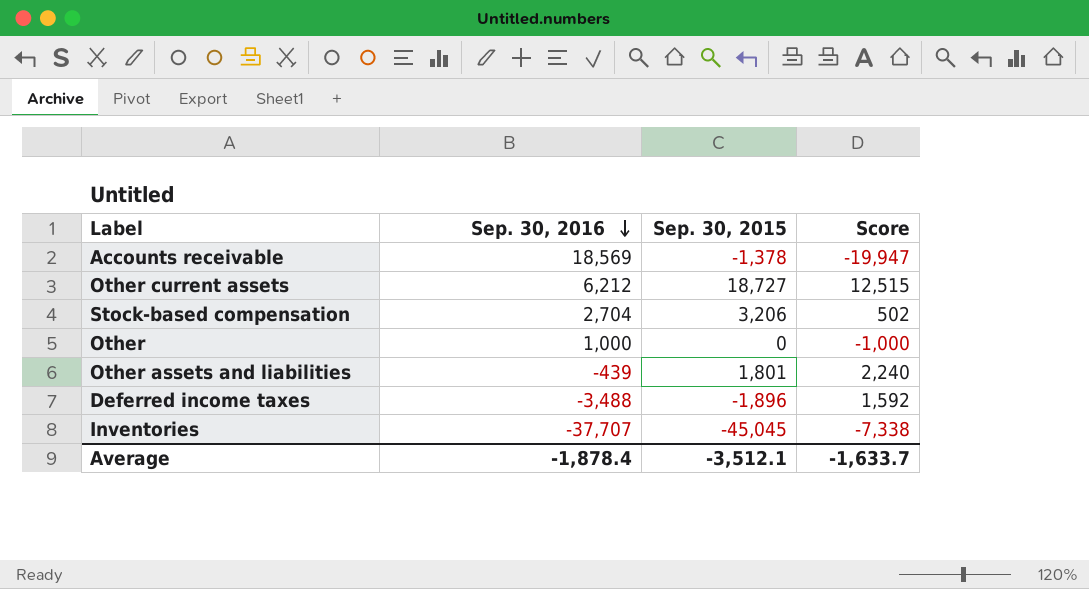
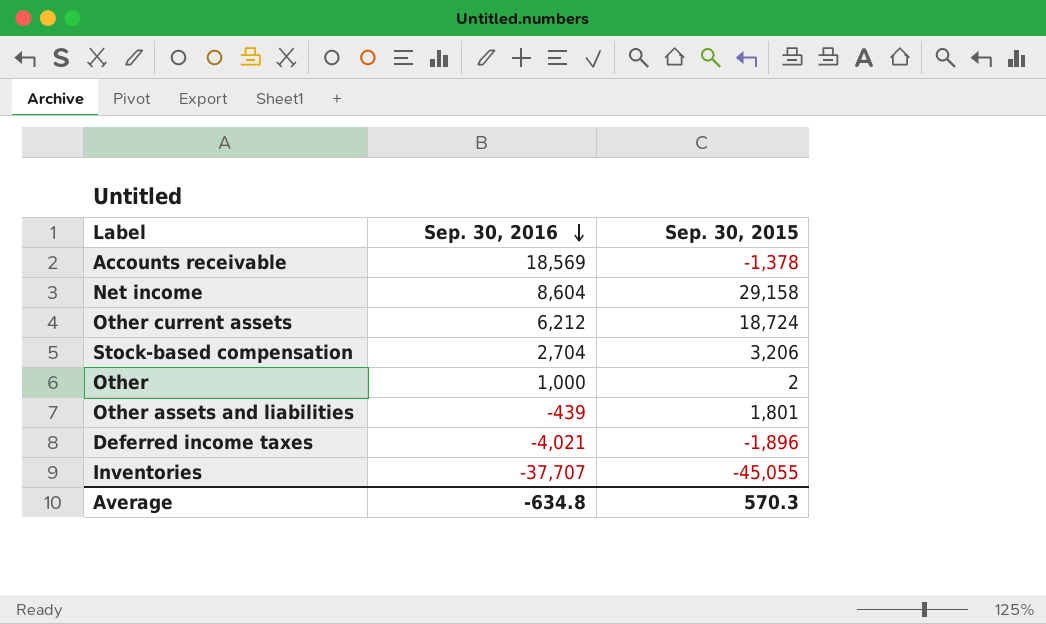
column Score | formula: [Sep. 30, 2015] - [Sep. 30, 2016] -> none
row Net income: none -> 8,604 | 29,158
Other current assets | Sep. 30, 2015: 18,727 -> 18,724
Other | Sep. 30, 2015: 0 -> 2
Deferred income taxes | Sep. 30, 2016: -3,488 -> -4,021
Inventories | Sep. 30, 2015: -45,045 -> -45,055
Average | Sep. 30, 2016: -1,878.4 -> -634.8
Average | Sep. 30, 2015: -3,512.1 -> 570.3

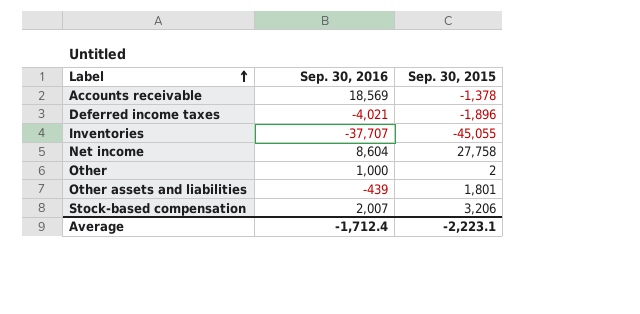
row order: Sep. 30, 2016 descending -> Label ascending
row Other current assets: 6,212 | 18,724 -> none
Net income | Sep. 30, 2015: 29,158 -> 27,758
Stock-based compensation | Sep. 30, 2016: 2,704 -> 2,007
Average | Sep. 30, 2016: -634.8 -> -1,712.4
Average | Sep. 30, 2015: 570.3 -> -2,223.1

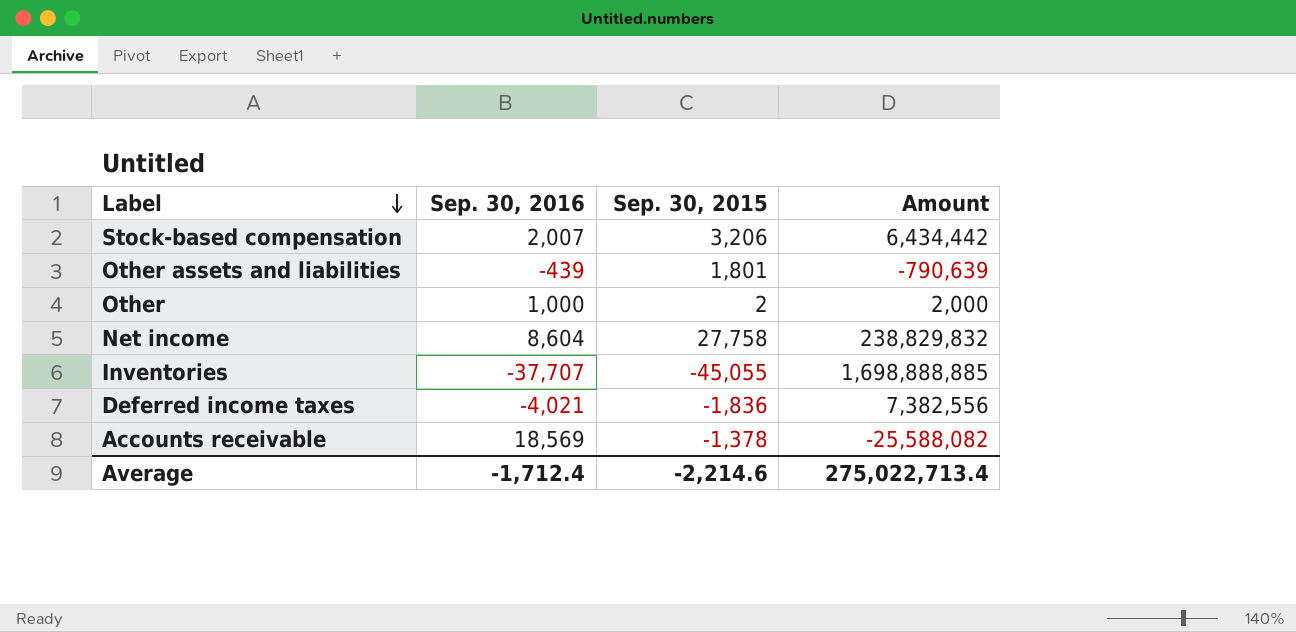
row order: Label ascending -> Label descending
column Amount | formula: none -> [Sep. 30, 2016] * [Sep. 30, 2015]
Deferred income taxes | Sep. 30, 2015: -1,896 -> -1,836
Average | Sep. 30, 2015: -2,223.1 -> -2,214.6

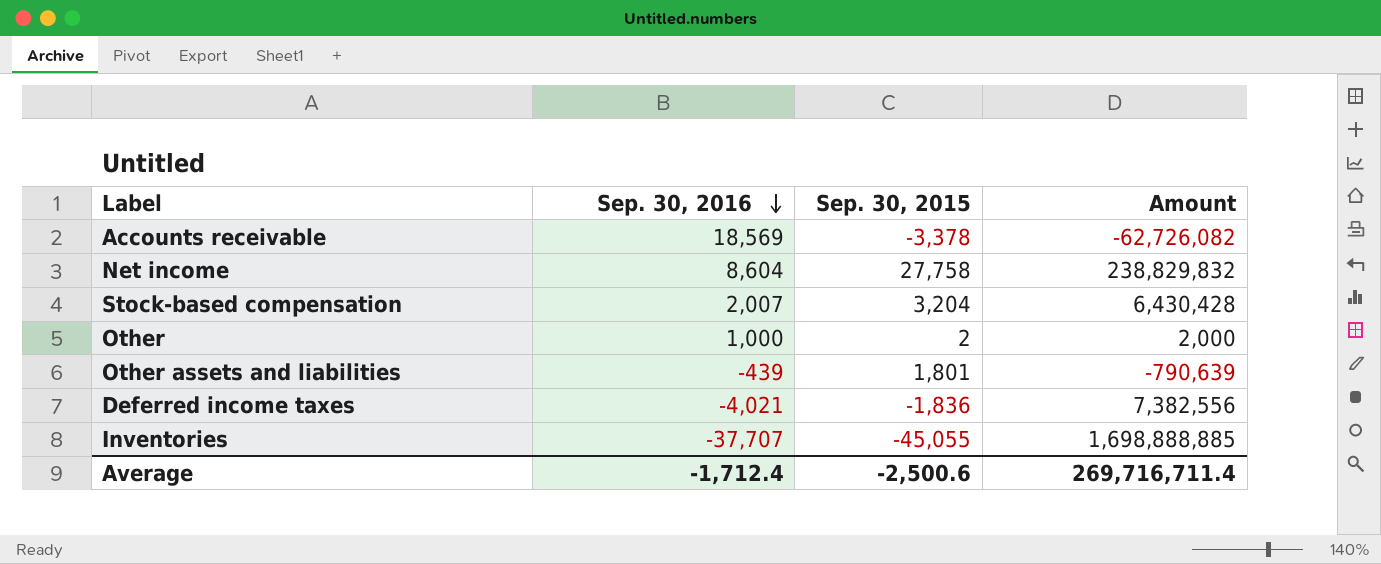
row order: Label descending -> Sep. 30, 2016 descending
Accounts receivable | Sep. 30, 2015: -1,378 -> -3,378
Accounts receivable | Amount: -25,588,082 -> -62,726,082
Stock-based compensation | Sep. 30, 2015: 3,206 -> 3,204
Stock-based compensation | Amount: 6,434,442 -> 6,430,428
Average | Sep. 30, 2015: -2,214.6 -> -2,500.6
Average | Amount: 275,022,713.4 -> 269,716,711.4

